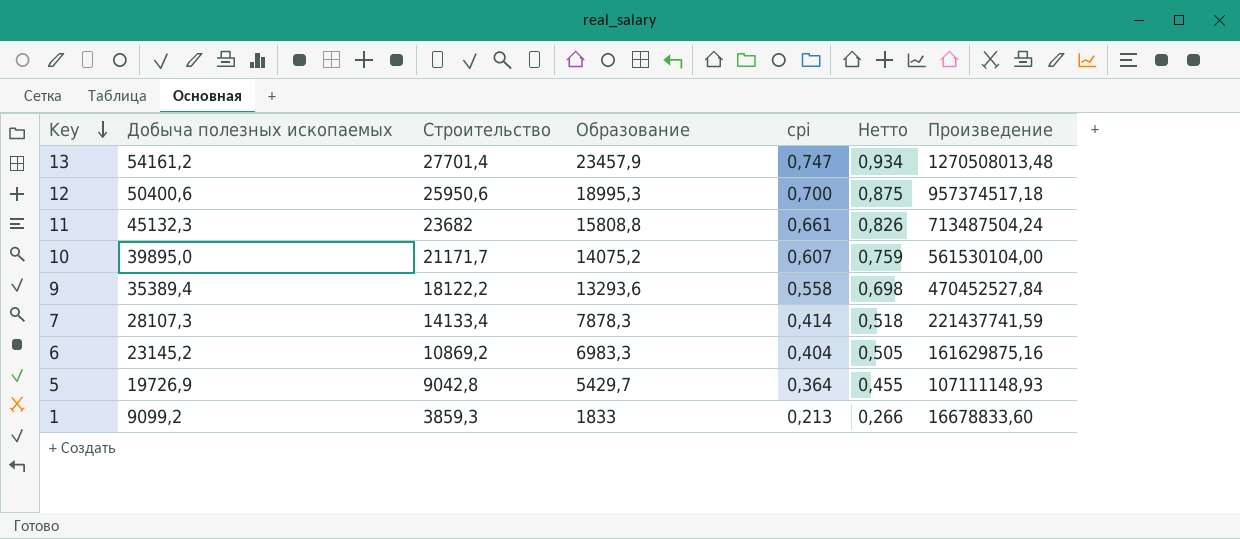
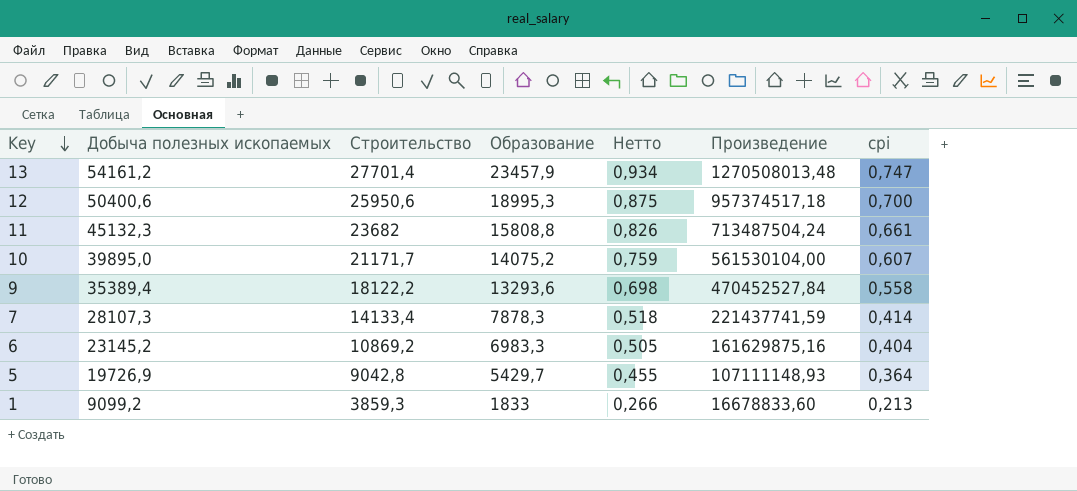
column cpi | position: 5 -> 7

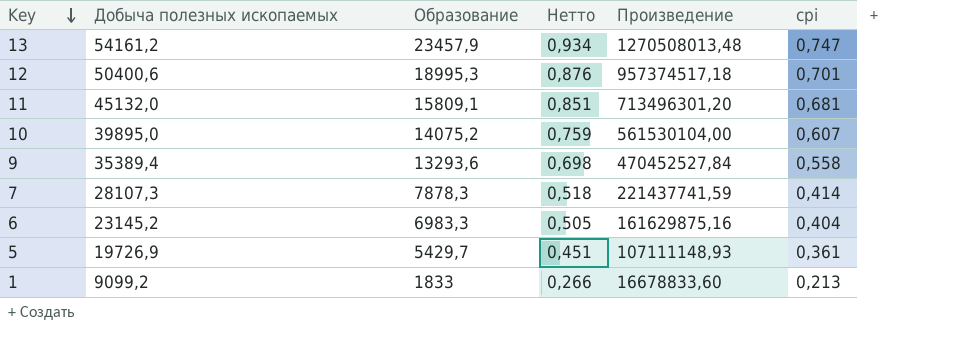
column Строительство | position: 3 -> none
12 | Нетто: 0,875 -> 0,876
12 | cpi: 0,700 -> 0,701
11 | Добыча полезных ископаемых: 45132,3 -> 45132,0
11 | Образование: 15808,8 -> 15809,1
11 | Нетто: 0,826 -> 0,851
11 | Произведение: 713487504,24 -> 713496301,20
11 | cpi: 0,661 -> 0,681
5 | Нетто: 0,455 -> 0,451
5 | cpi: 0,364 -> 0,361

